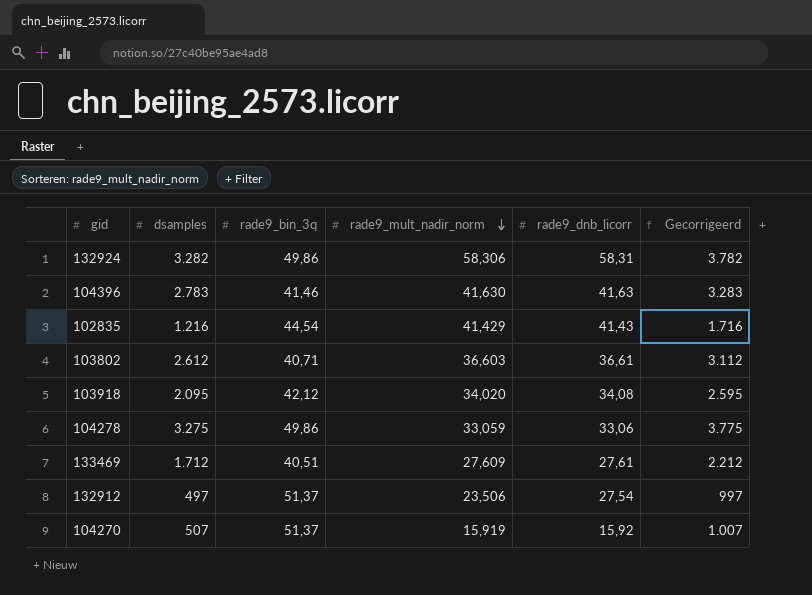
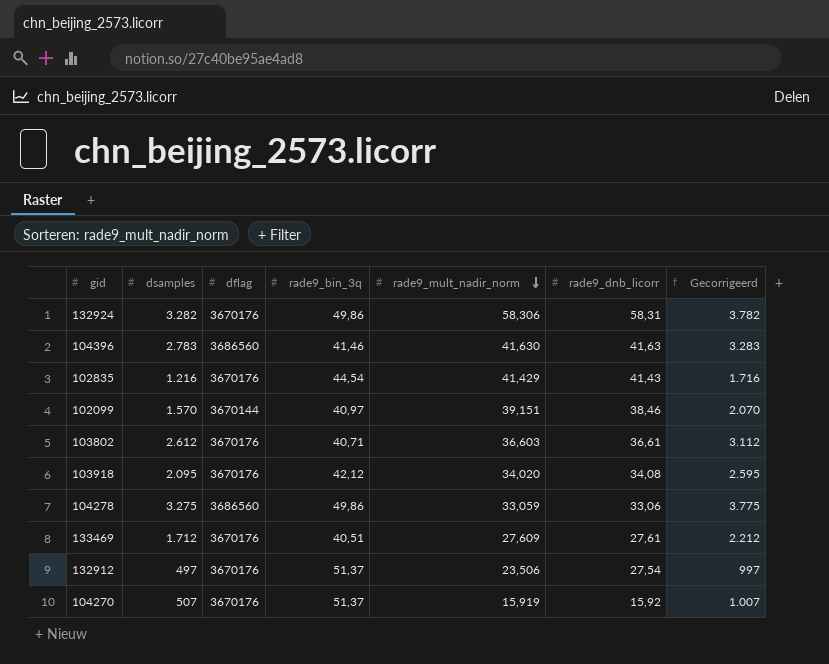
column dflag | position: none -> 3
row 102099: none -> 1.570 | 3670144 | 40,97 | 39,151 | 38,46 | 2.070

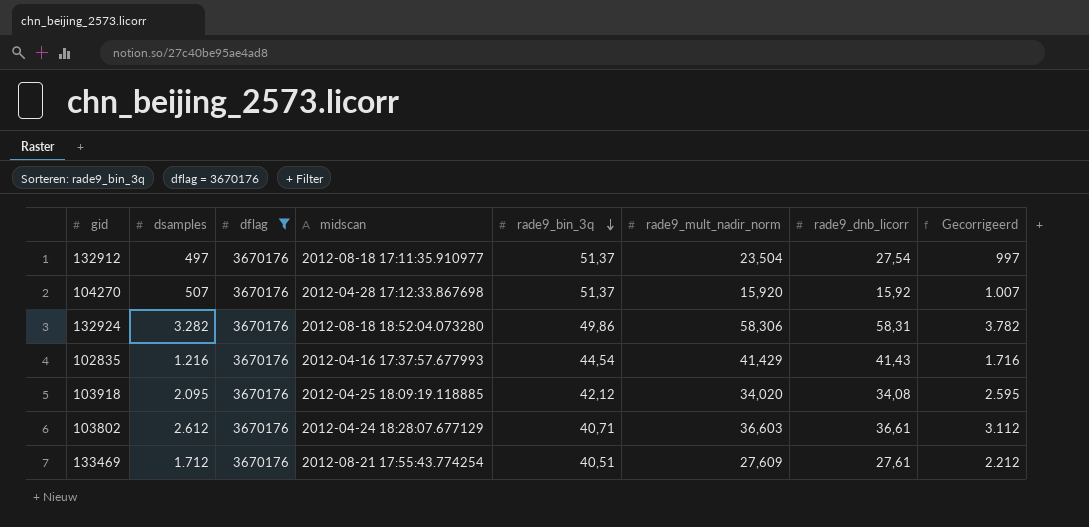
filter: none -> dflag = 3670176
row order: rade9_mult_nadir_norm descending -> rade9_bin_3q descending
column midscan | position: none -> 4
132912 | rade9_mult_nadir_norm: 23,506 -> 23,504
104270 | rade9_mult_nadir_norm: 15,919 -> 15,920

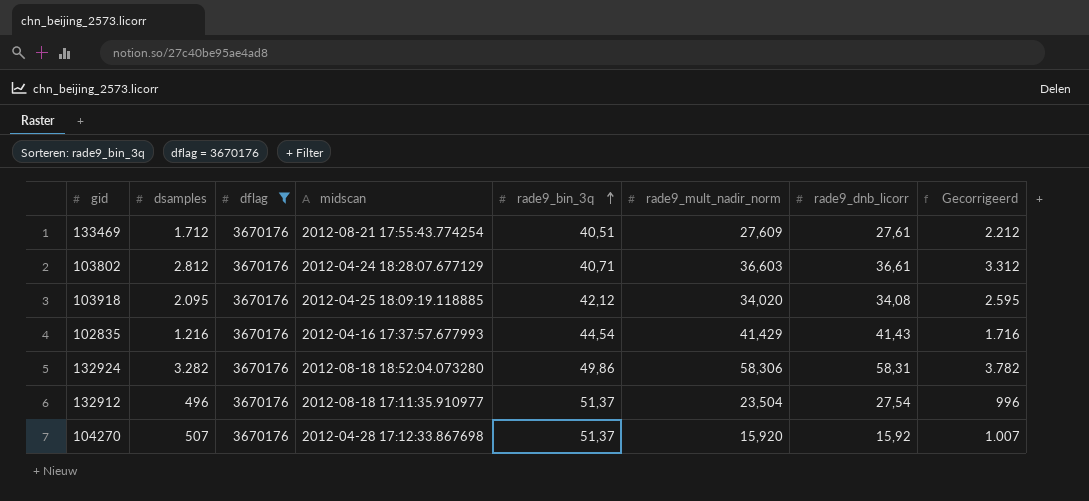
row order: rade9_bin_3q descending -> rade9_bin_3q ascending
103802 | dsamples: 2.612 -> 2.812
103802 | Gecorrigeerd: 3.112 -> 3.312
132912 | dsamples: 497 -> 496
132912 | Gecorrigeerd: 997 -> 996

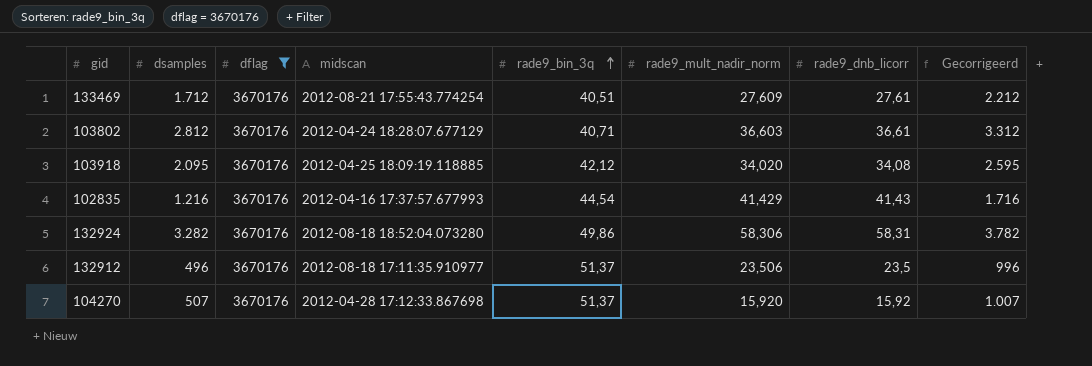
132912 | rade9_mult_nadir_norm: 23,504 -> 23,506
132912 | rade9_dnb_licorr: 27,54 -> 23,5

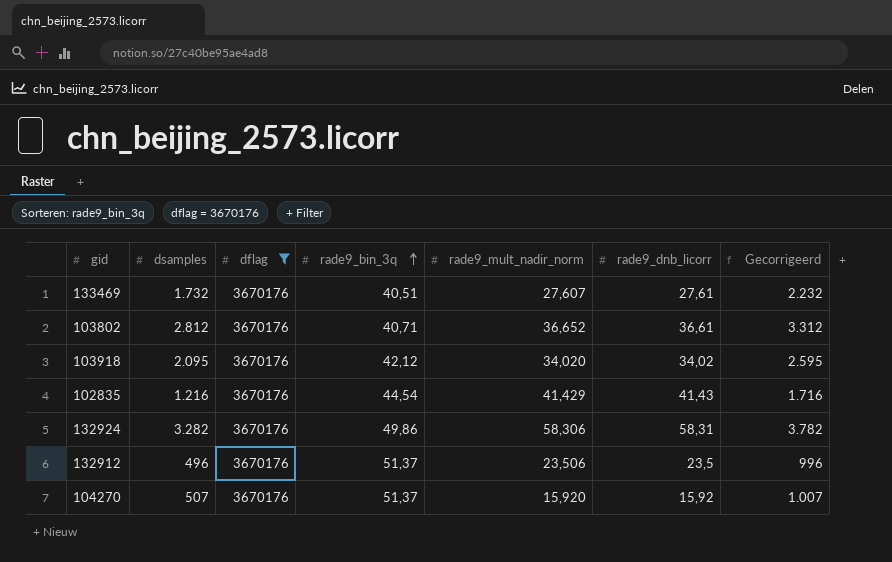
column midscan | position: 4 -> none
133469 | dsamples: 1.712 -> 1.732
133469 | rade9_mult_nadir_norm: 27,609 -> 27,607
133469 | Gecorrigeerd: 2.212 -> 2.232
103802 | rade9_mult_nadir_norm: 36,603 -> 36,652
103918 | rade9_dnb_licorr: 34,08 -> 34,02

